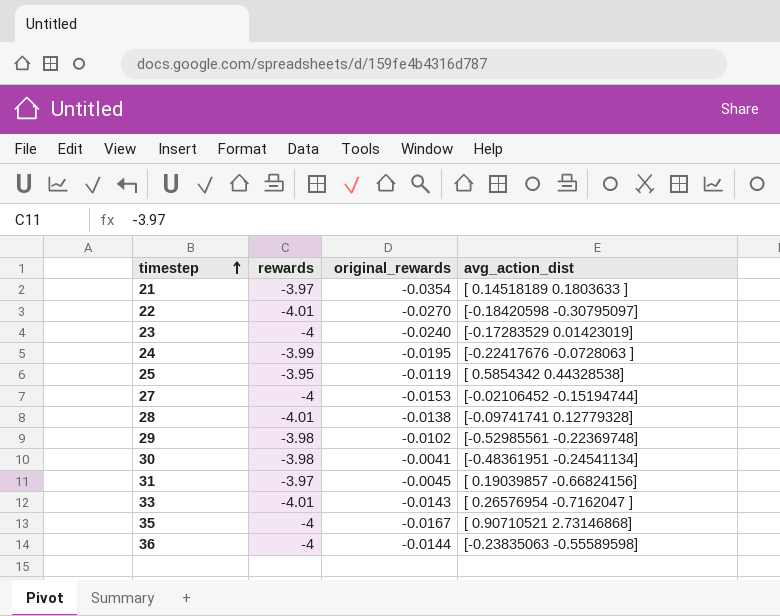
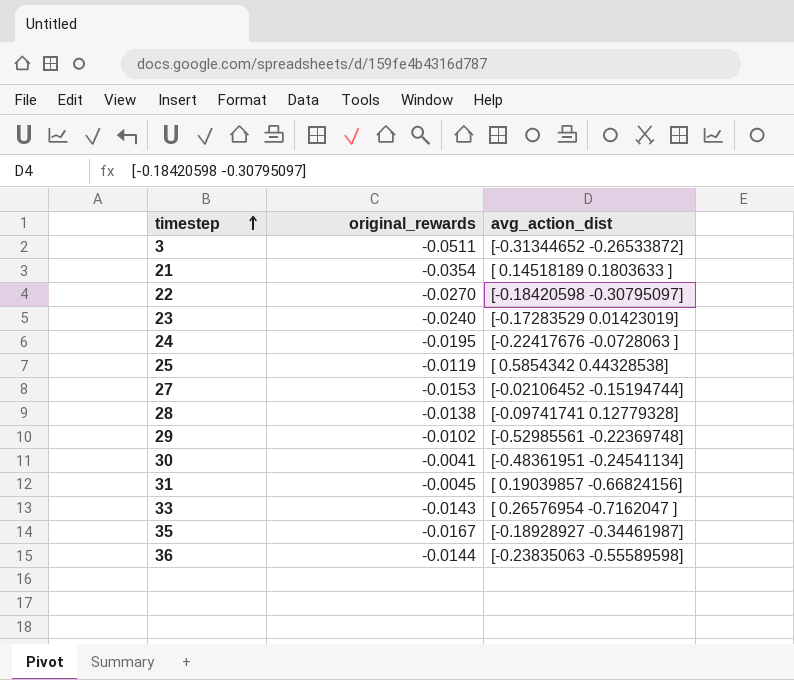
column rewards | position: 2 -> none
row 3: none -> -0.0511 | [-0.31344652 -0.26533872]
35 | avg_action_dist: [ 0.90710521 2.73146868] -> [-0.18928927 -0.34461987]

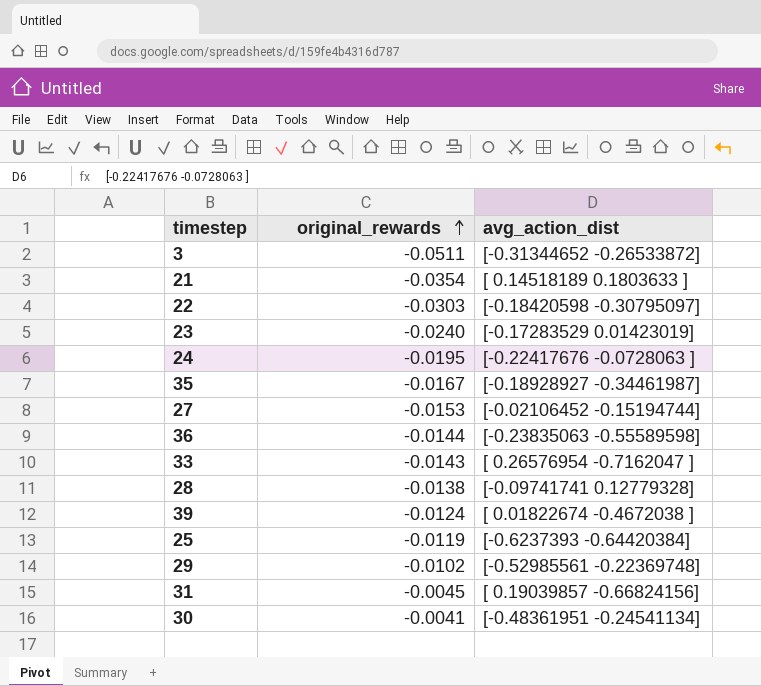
row order: timestep ascending -> original_rewards ascending
22 | original_rewards: -0.0270 -> -0.0303
row 39: none -> -0.0124 | [ 0.01822674 -0.4672038 ]
25 | avg_action_dist: [ 0.5854342 0.44328538] -> [-0.6237393 -0.64420384]

